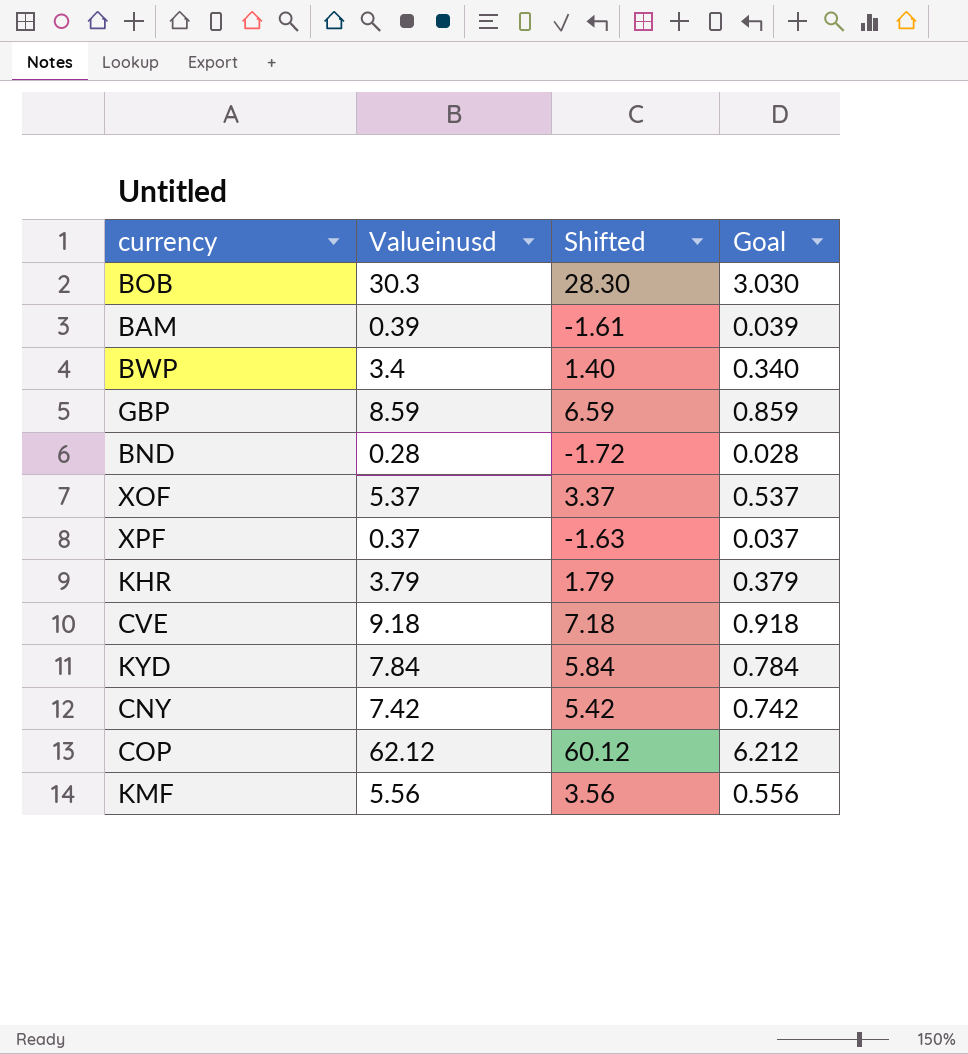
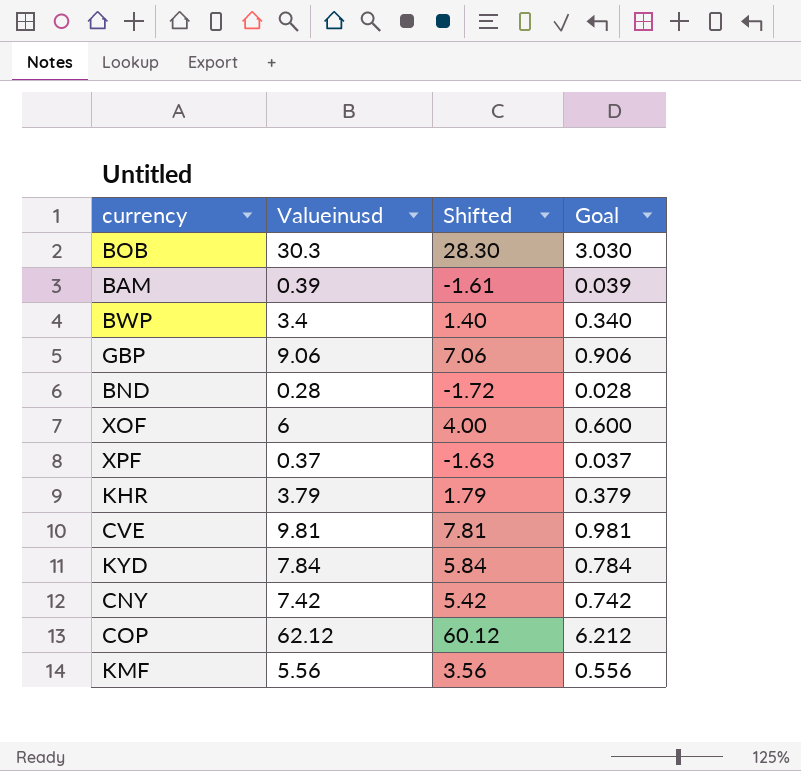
GBP | Valueinusd: 8.59 -> 9.06
GBP | Shifted: 6.59 -> 7.06
GBP | Goal: 0.859 -> 0.906
XOF | Valueinusd: 5.37 -> 6
XOF | Shifted: 3.37 -> 4.00
XOF | Goal: 0.537 -> 0.600
CVE | Valueinusd: 9.18 -> 9.81
CVE | Shifted: 7.18 -> 7.81
CVE | Goal: 0.918 -> 0.981

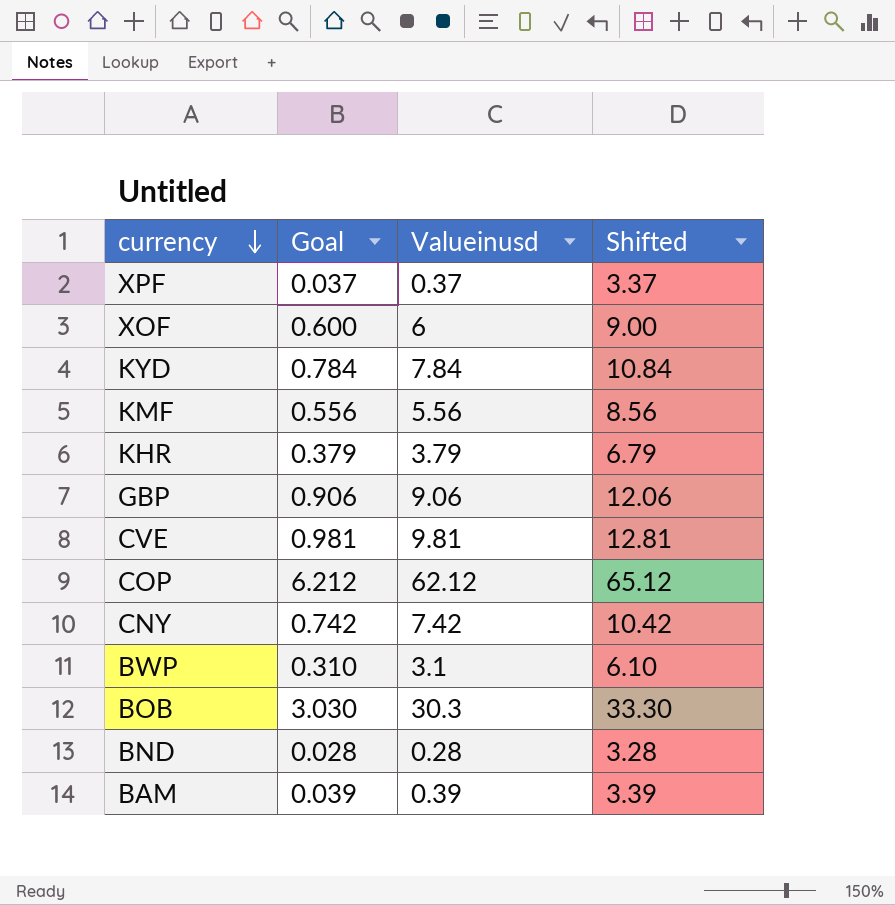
row order: none -> currency descending
column Goal | position: 4 -> 2
column Shifted | formula: [Valueinusd] - 2 -> [Valueinusd] + 3
BWP | Goal: 0.340 -> 0.310
BWP | Valueinusd: 3.4 -> 3.1

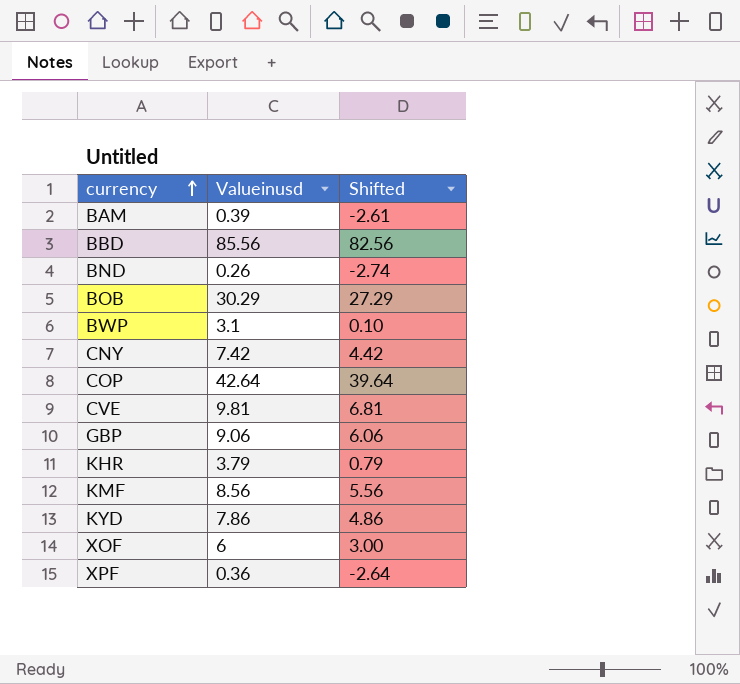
row order: currency descending -> currency ascending
column Goal | formula: [Valueinusd] * 0.1 -> none
column Shifted | formula: [Valueinusd] + 3 -> [Valueinusd] - 3
row BBD: none -> 85.56 | 82.56
BND | Valueinusd: 0.28 -> 0.26
BOB | Valueinusd: 30.3 -> 30.29
COP | Valueinusd: 62.12 -> 42.64
KMF | Valueinusd: 5.56 -> 8.56
KYD | Valueinusd: 7.84 -> 7.86
XPF | Valueinusd: 0.37 -> 0.36

